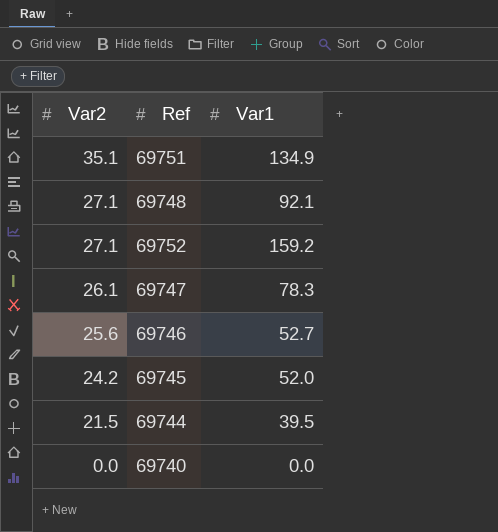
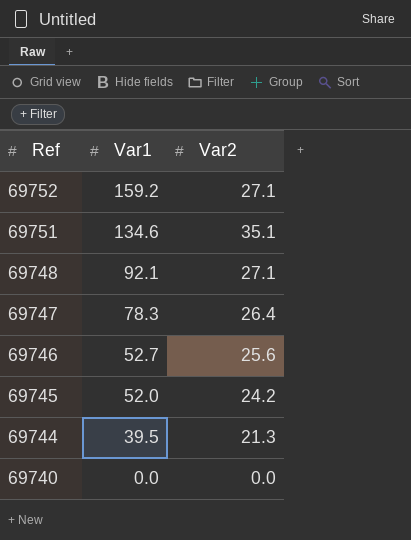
row order: Var2 descending -> Ref descending
column Var2 | position: 1 -> 3
69751 | Var1: 134.9 -> 134.6
69747 | Var2: 26.1 -> 26.4
69744 | Var2: 21.5 -> 21.3

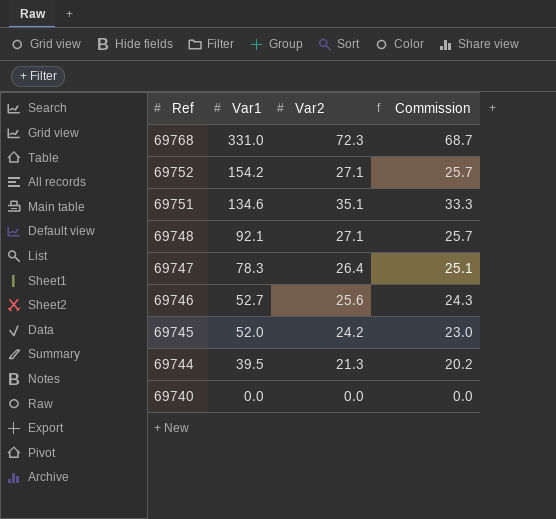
column Commission | formula: none -> [Var2] * 0.95
row 69768: none -> 331.0 | 72.3 | 68.7
69752 | Var1: 159.2 -> 154.2

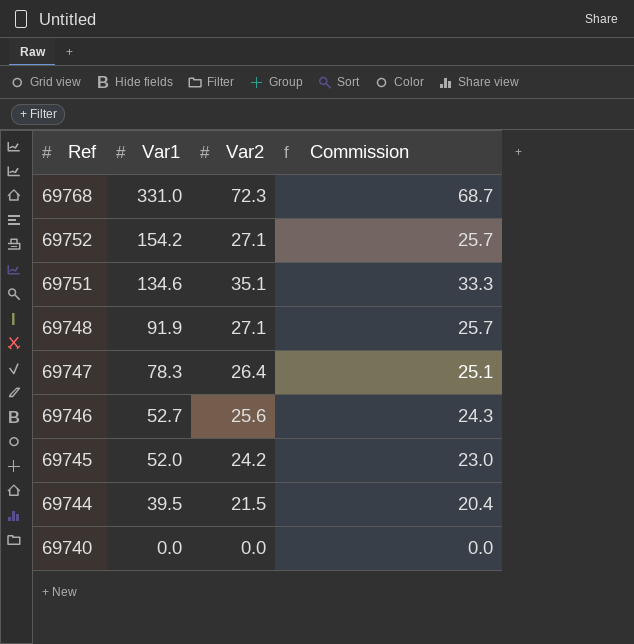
69748 | Var1: 92.1 -> 91.9
69744 | Var2: 21.3 -> 21.5
69744 | Commission: 20.2 -> 20.4

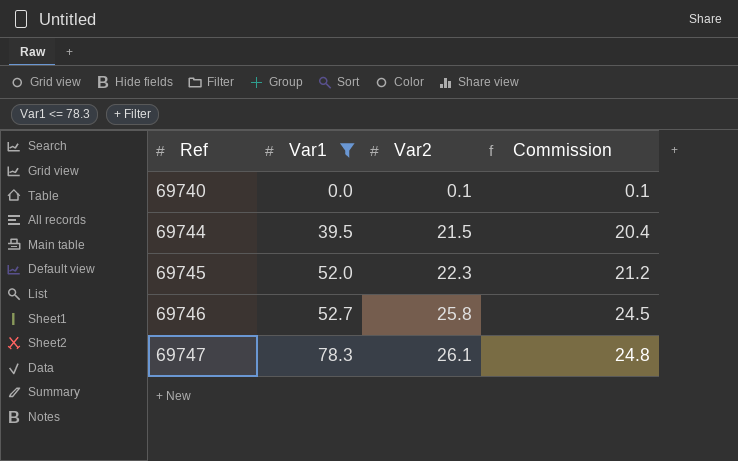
filter: none -> Var1 <= 78.3
row order: Ref descending -> Ref ascending
69740 | Var2: 0.0 -> 0.1
69740 | Commission: 0.0 -> 0.1
69745 | Var2: 24.2 -> 22.3
69745 | Commission: 23.0 -> 21.2
69746 | Var2: 25.6 -> 25.8
69746 | Commission: 24.3 -> 24.5
69747 | Var2: 26.4 -> 26.1
69747 | Commission: 25.1 -> 24.8

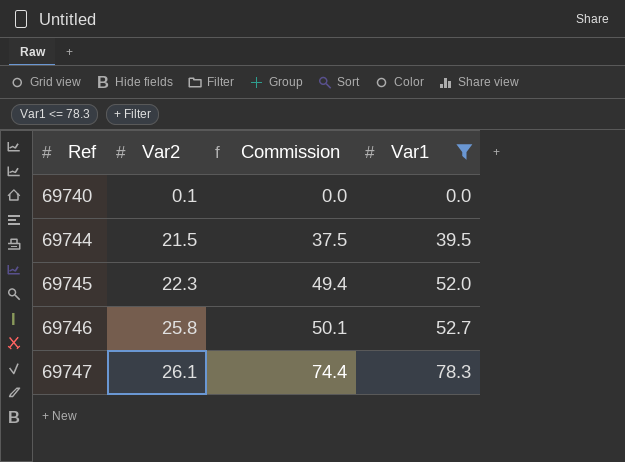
column Commission | formula: [Var2] * 0.95 -> [Var1] * 0.95
column Var1 | position: 2 -> 4

